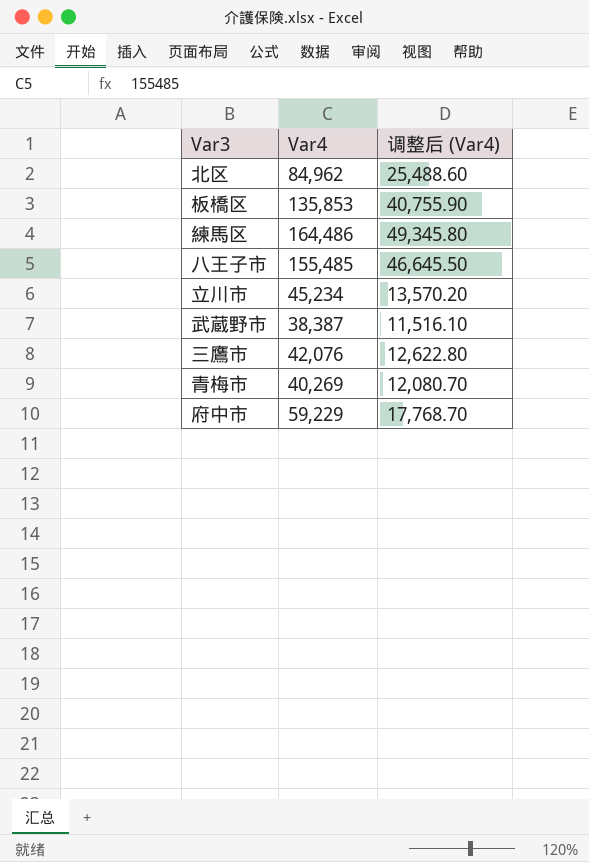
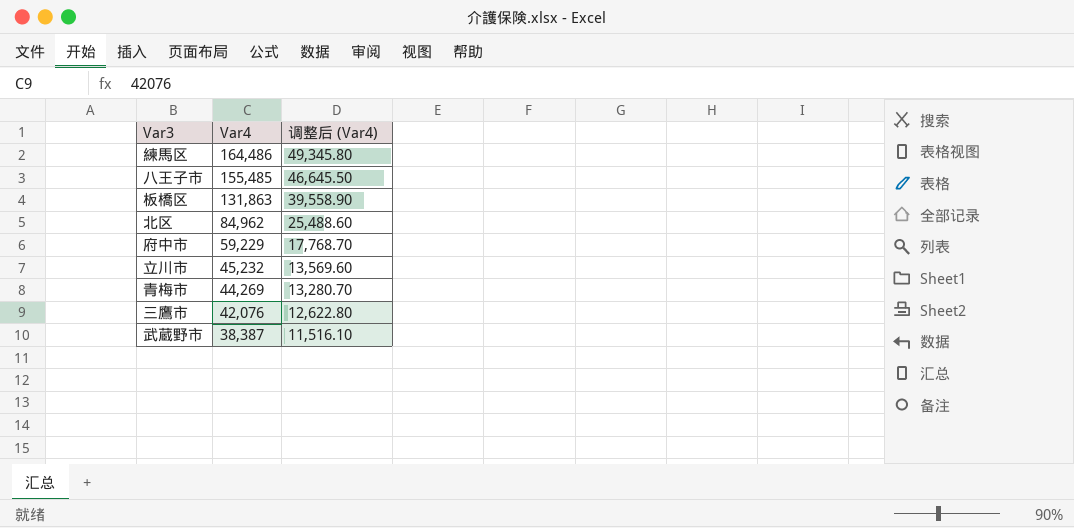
row order: none -> Var4 descending
板橋区 | Var4: 135,853 -> 131,863
板橋区 | 调整后 (Var4): 40,755.90 -> 39,558.90
立川市 | Var4: 45,234 -> 45,232
立川市 | 调整后 (Var4): 13,570.20 -> 13,569.60
青梅市 | Var4: 40,269 -> 44,269
青梅市 | 调整后 (Var4): 12,080.70 -> 13,280.70

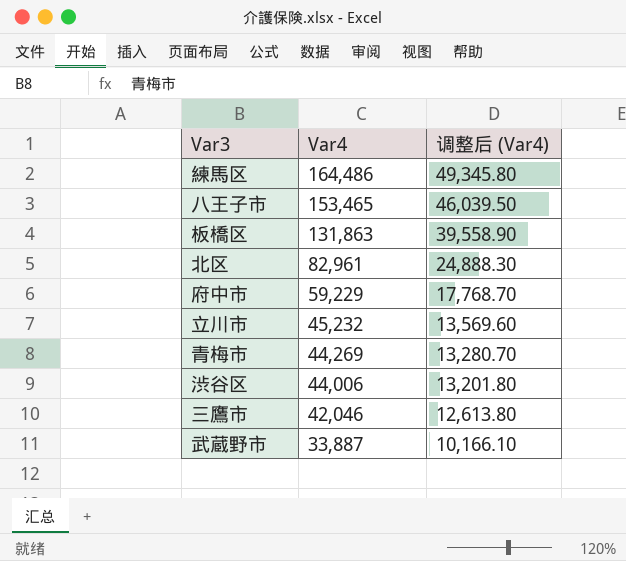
八王子市 | Var4: 155,485 -> 153,465
八王子市 | 调整后 (Var4): 46,645.50 -> 46,039.50
北区 | Var4: 84,962 -> 82,961
北区 | 调整后 (Var4): 25,488.60 -> 24,888.30
row 渋谷区: none -> 44,006 | 13,201.80
三鷹市 | Var4: 42,076 -> 42,046
三鷹市 | 调整后 (Var4): 12,622.80 -> 12,613.80
武蔵野市 | Var4: 38,387 -> 33,887
武蔵野市 | 调整后 (Var4): 11,516.10 -> 10,166.10

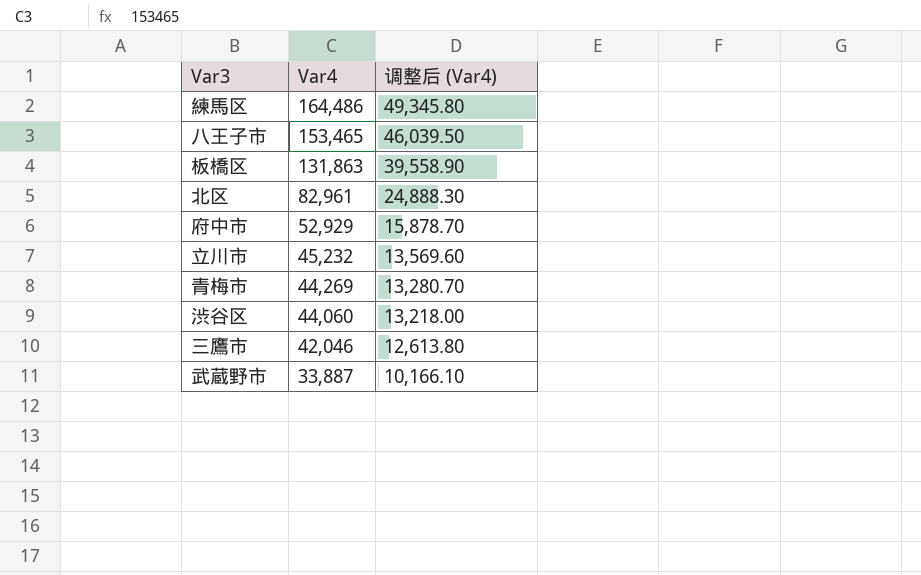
府中市 | Var4: 59,229 -> 52,929
府中市 | 调整后 (Var4): 17,768.70 -> 15,878.70
渋谷区 | Var4: 44,006 -> 44,060
渋谷区 | 调整后 (Var4): 13,201.80 -> 13,218.00

